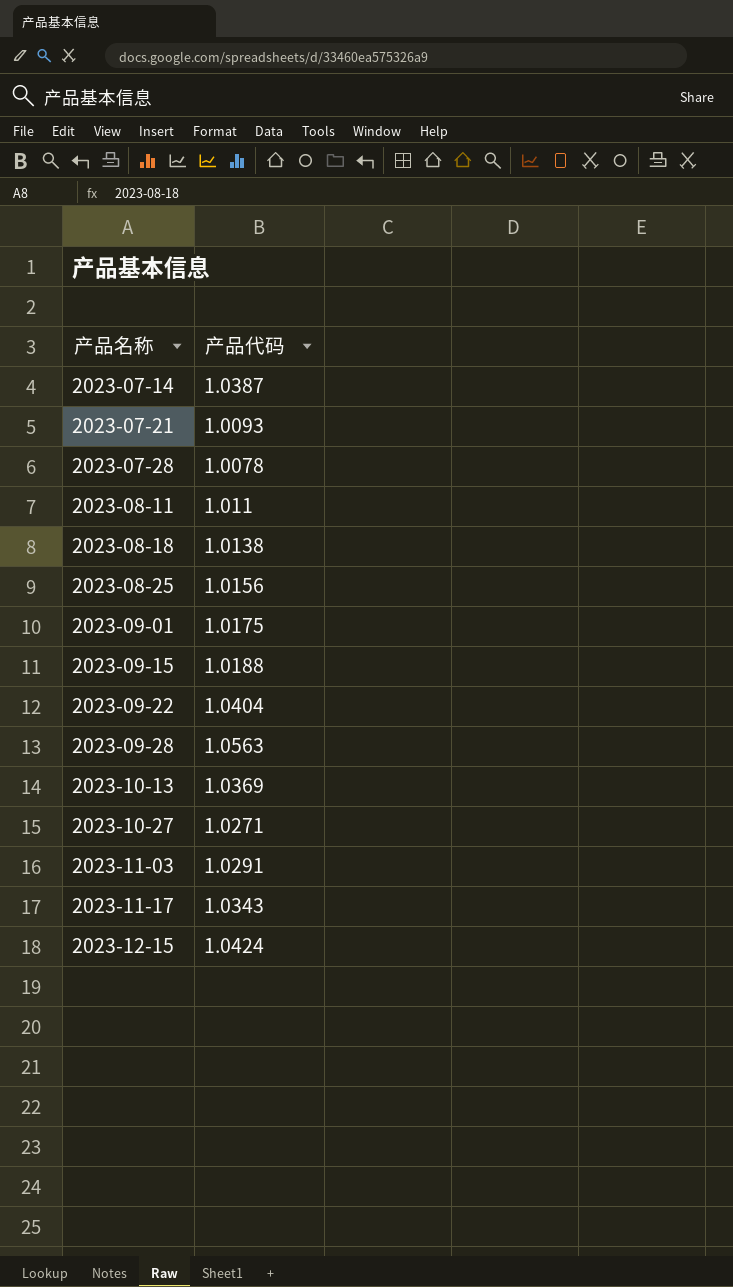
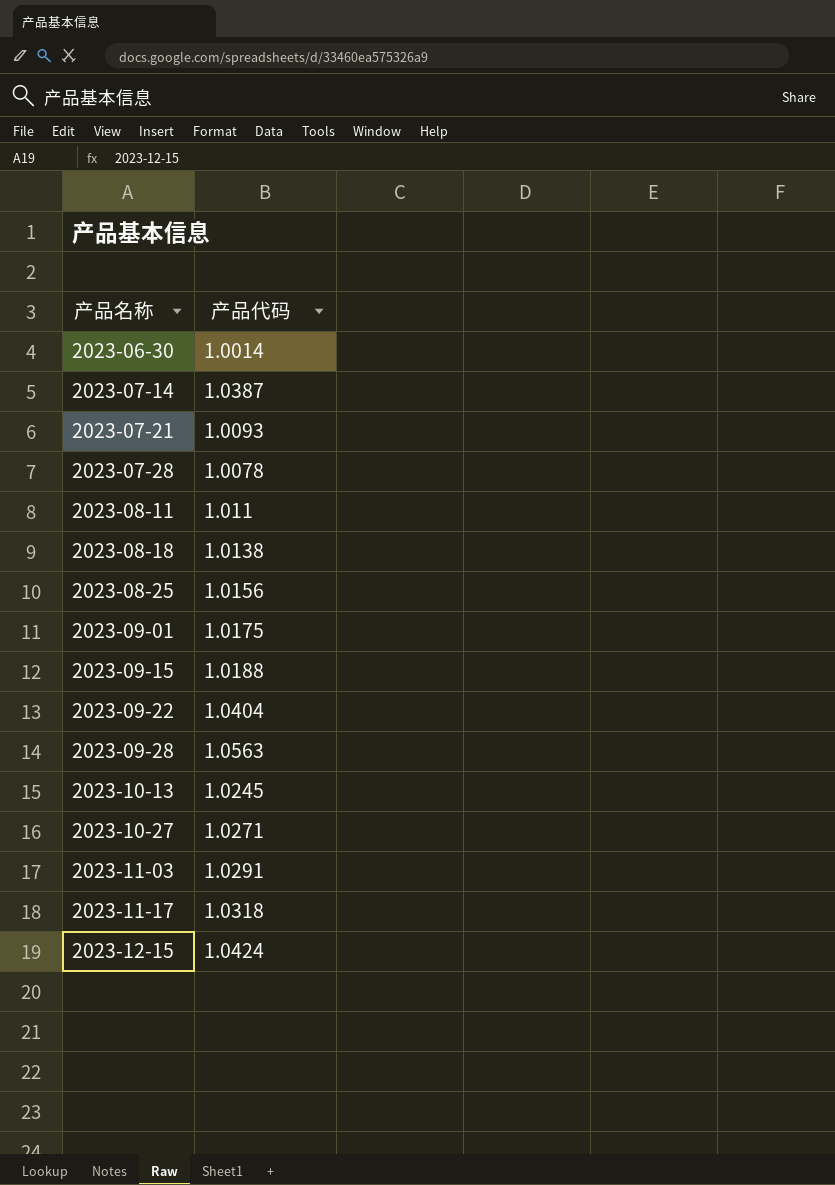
row 2023-06-30: none -> 1.0014
2023-10-13 | 产品代码: 1.0369 -> 1.0245
2023-11-17 | 产品代码: 1.0343 -> 1.0318

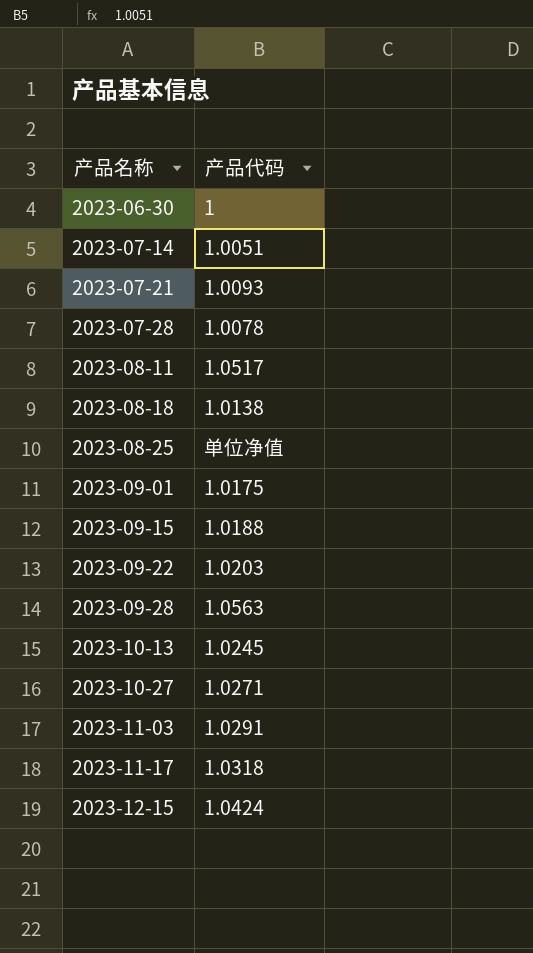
2023-06-30 | 产品代码: 1.0014 -> 1
2023-07-14 | 产品代码: 1.0387 -> 1.0051
2023-08-11 | 产品代码: 1.011 -> 1.0517
2023-08-25 | 产品代码: 1.0156 -> 单位净值
2023-09-22 | 产品代码: 1.0404 -> 1.0203

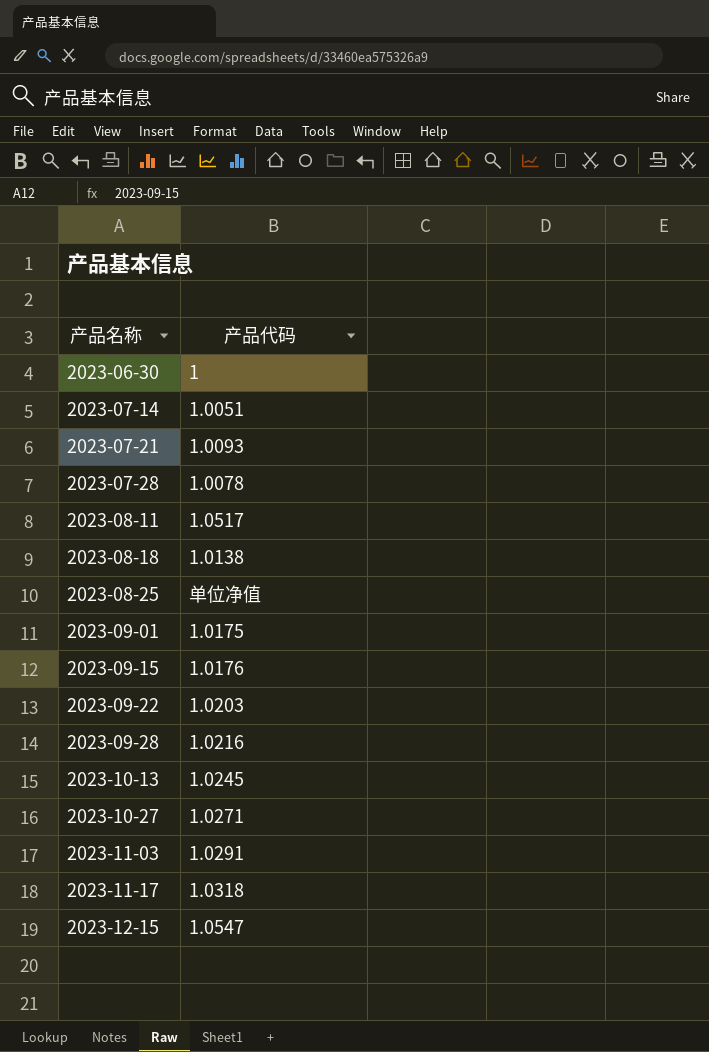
2023-09-15 | 产品代码: 1.0188 -> 1.0176
2023-09-28 | 产品代码: 1.0563 -> 1.0216
2023-12-15 | 产品代码: 1.0424 -> 1.0547

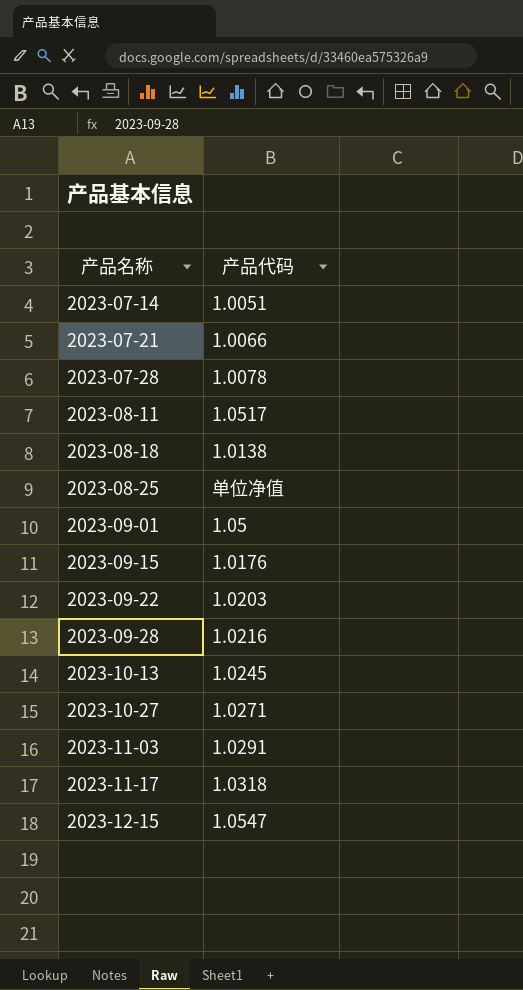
row 2023-06-30: 1 -> none
2023-07-21 | 产品代码: 1.0093 -> 1.0066
2023-09-01 | 产品代码: 1.0175 -> 1.05

